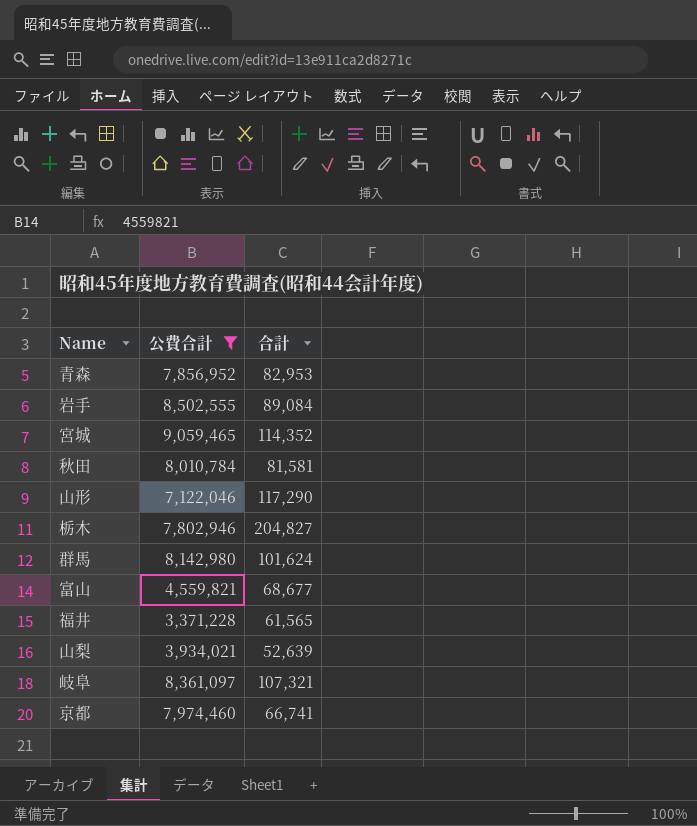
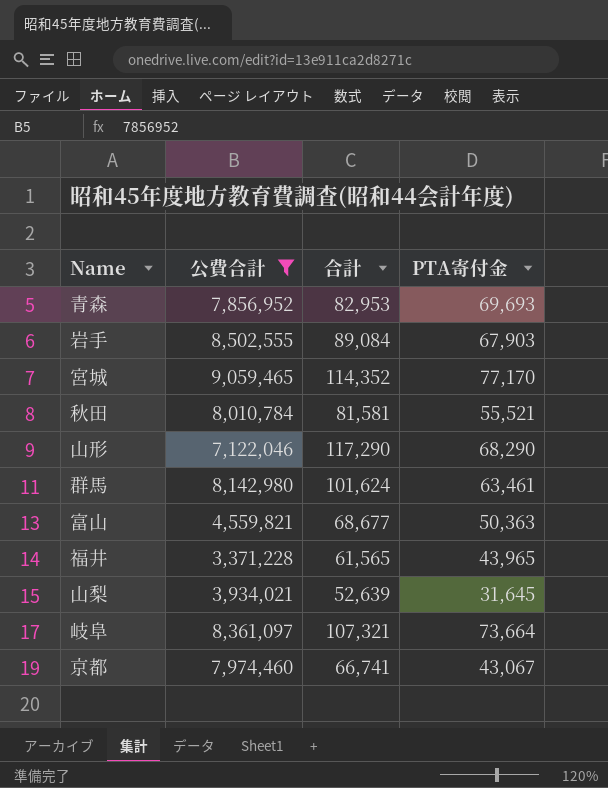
column PTA寄付金 | position: none -> 4
row 栃木: 7,802,946 | 204,827 -> none

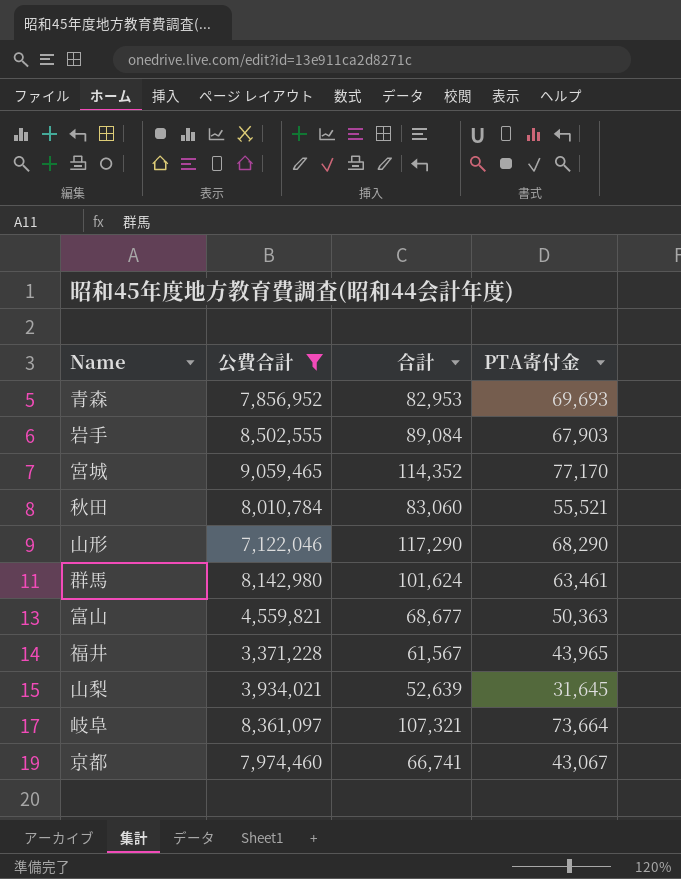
秋田 | 合計: 81,581 -> 83,060
福井 | 合計: 61,565 -> 61,567

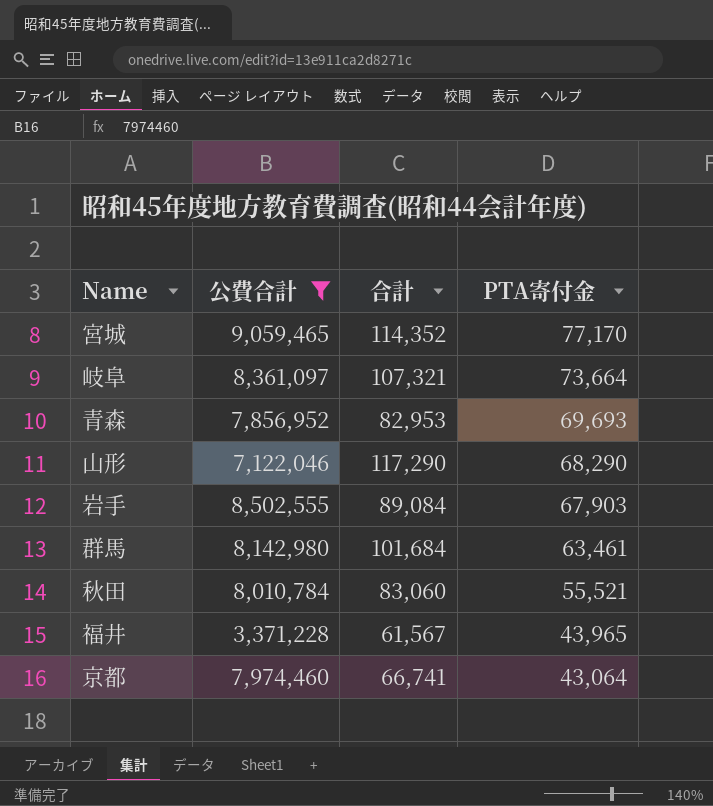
row order: none -> PTA寄付金 descending
row 富山: 4,559,821 | 68,677 | 50,363 -> none
row 山梨: 3,934,021 | 52,639 | 31,645 -> none
群馬 | 合計: 101,624 -> 101,684
京都 | PTA寄付金: 43,067 -> 43,064

